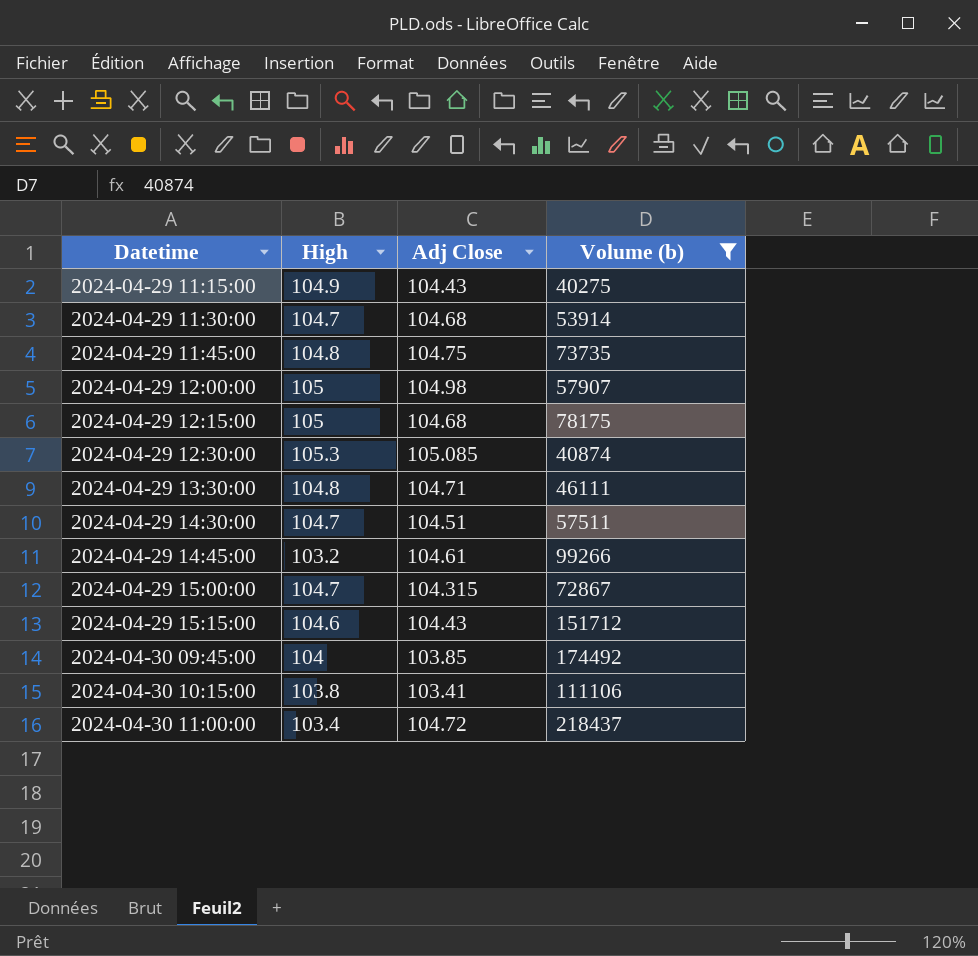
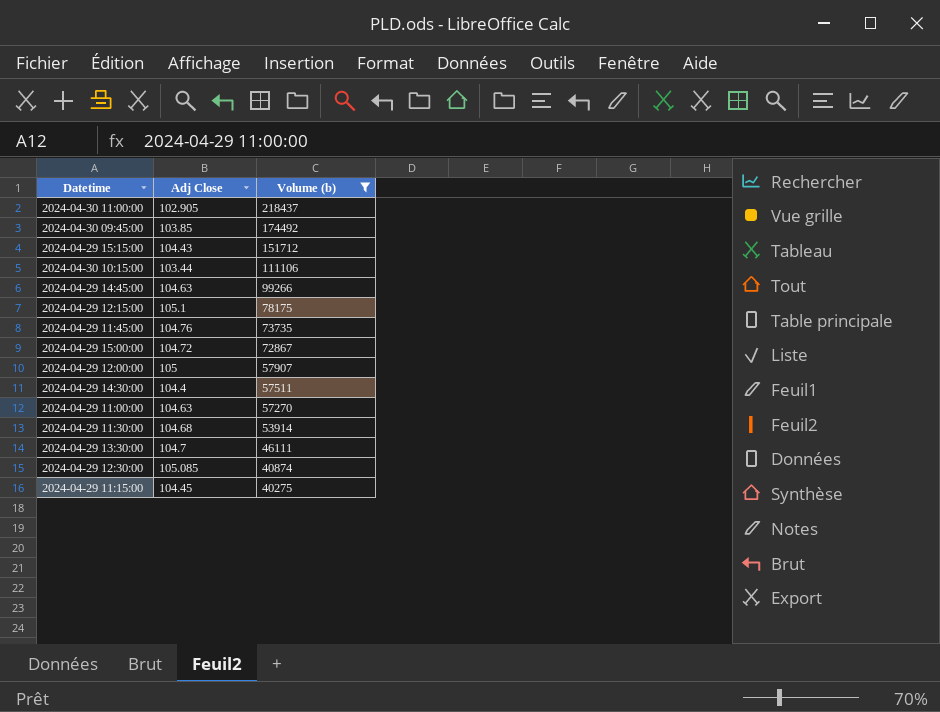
row order: Datetime ascending -> Volume (b) descending
column High | position: 2 -> none
2024-04-30 11:00:00 | Adj Close: 104.72 -> 102.905
2024-04-30 10:15:00 | Adj Close: 103.41 -> 103.44
2024-04-29 14:45:00 | Adj Close: 104.61 -> 104.63
2024-04-29 12:15:00 | Adj Close: 104.68 -> 105.1
2024-04-29 11:45:00 | Adj Close: 104.75 -> 104.76
2024-04-29 15:00:00 | Adj Close: 104.315 -> 104.72
2024-04-29 12:00:00 | Adj Close: 104.98 -> 105
2024-04-29 14:30:00 | Adj Close: 104.51 -> 104.4
row 2024-04-29 11:00:00: none -> 104.63 | 57270
2024-04-29 13:30:00 | Adj Close: 104.71 -> 104.7
2024-04-29 11:15:00 | Adj Close: 104.43 -> 104.45

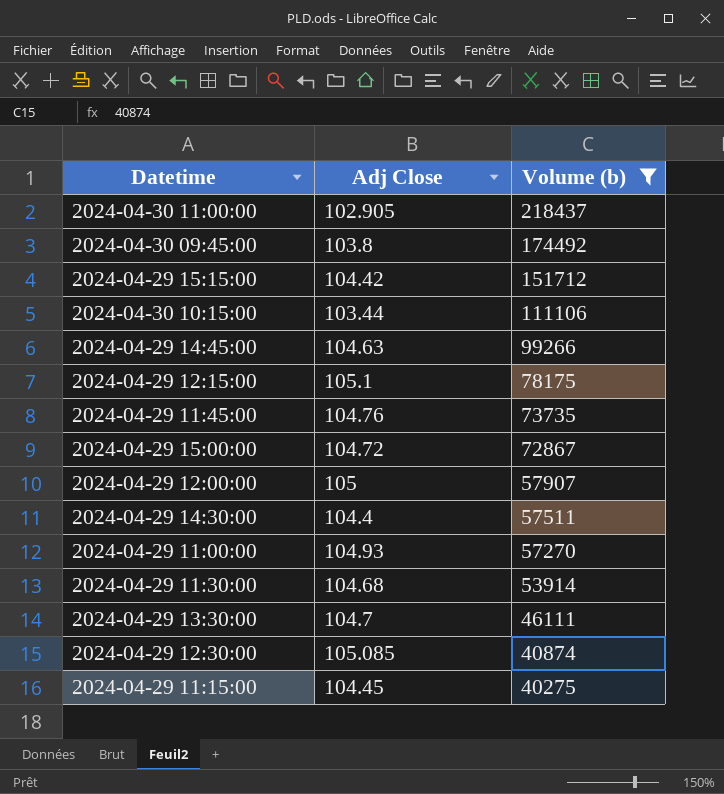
2024-04-30 09:45:00 | Adj Close: 103.85 -> 103.8
2024-04-29 15:15:00 | Adj Close: 104.43 -> 104.42
2024-04-29 11:00:00 | Adj Close: 104.63 -> 104.93

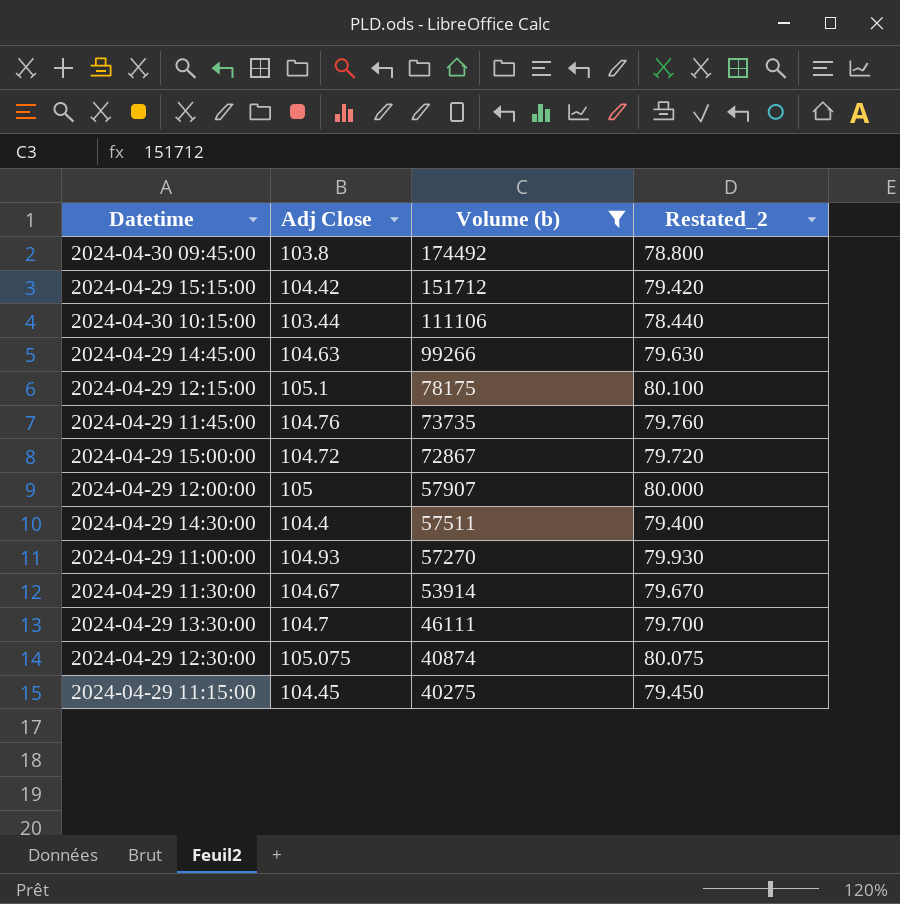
column Restated_2 | formula: none -> [Adj Close] - 25
row 2024-04-30 11:00:00: 102.905 | 218437 -> none
2024-04-29 11:30:00 | Adj Close: 104.68 -> 104.67
2024-04-29 12:30:00 | Adj Close: 105.085 -> 105.075

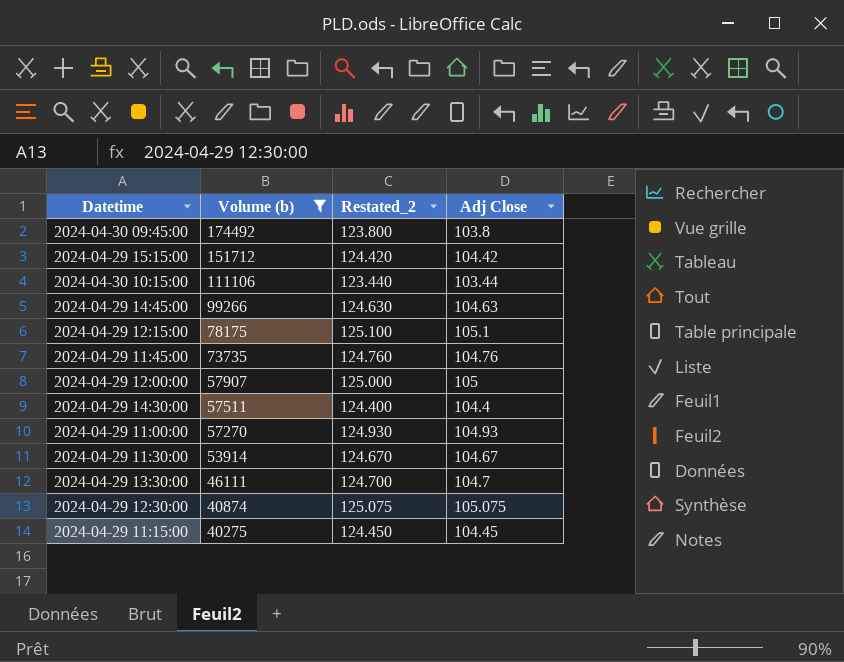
column Restated_2 | formula: [Adj Close] - 25 -> [Adj Close] + 20
column Adj Close | position: 2 -> 4
row 2024-04-29 15:00:00: 104.72 | 72867 | 79.720 -> none

